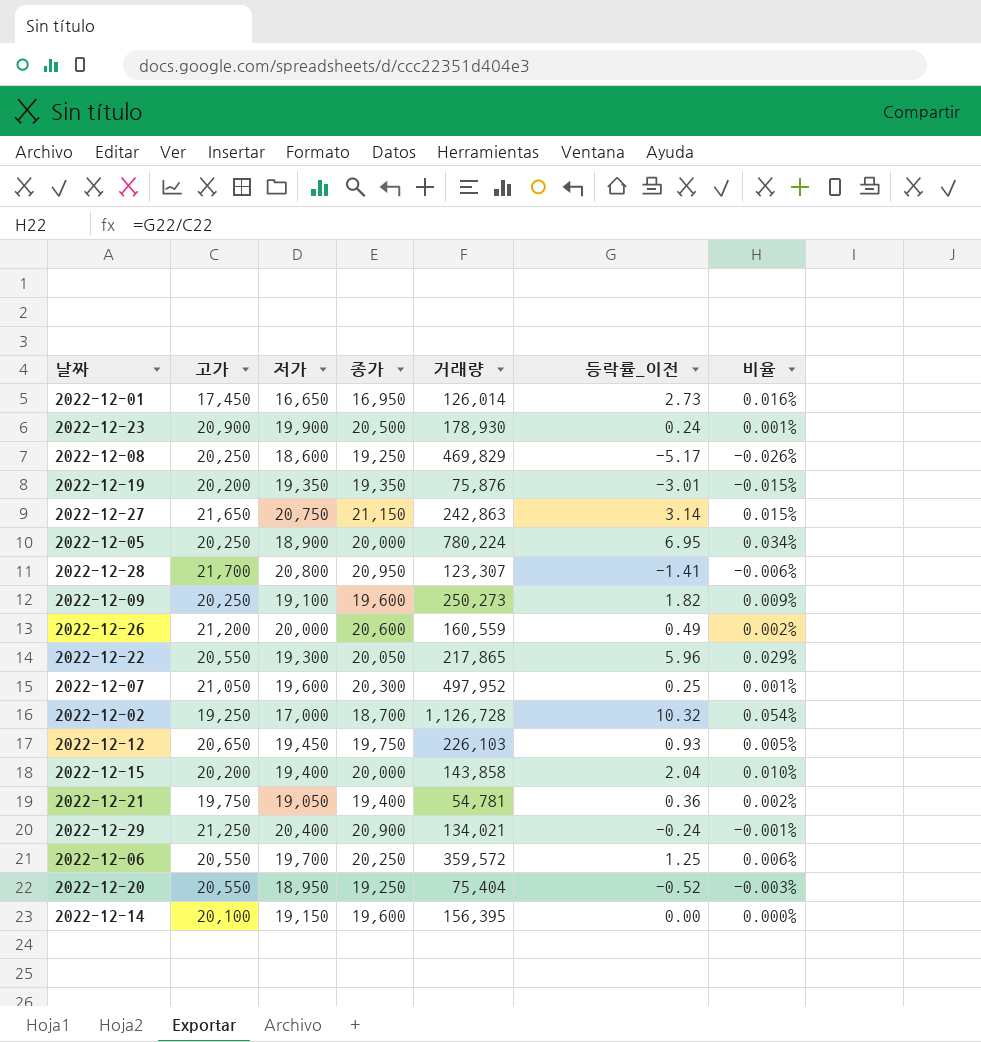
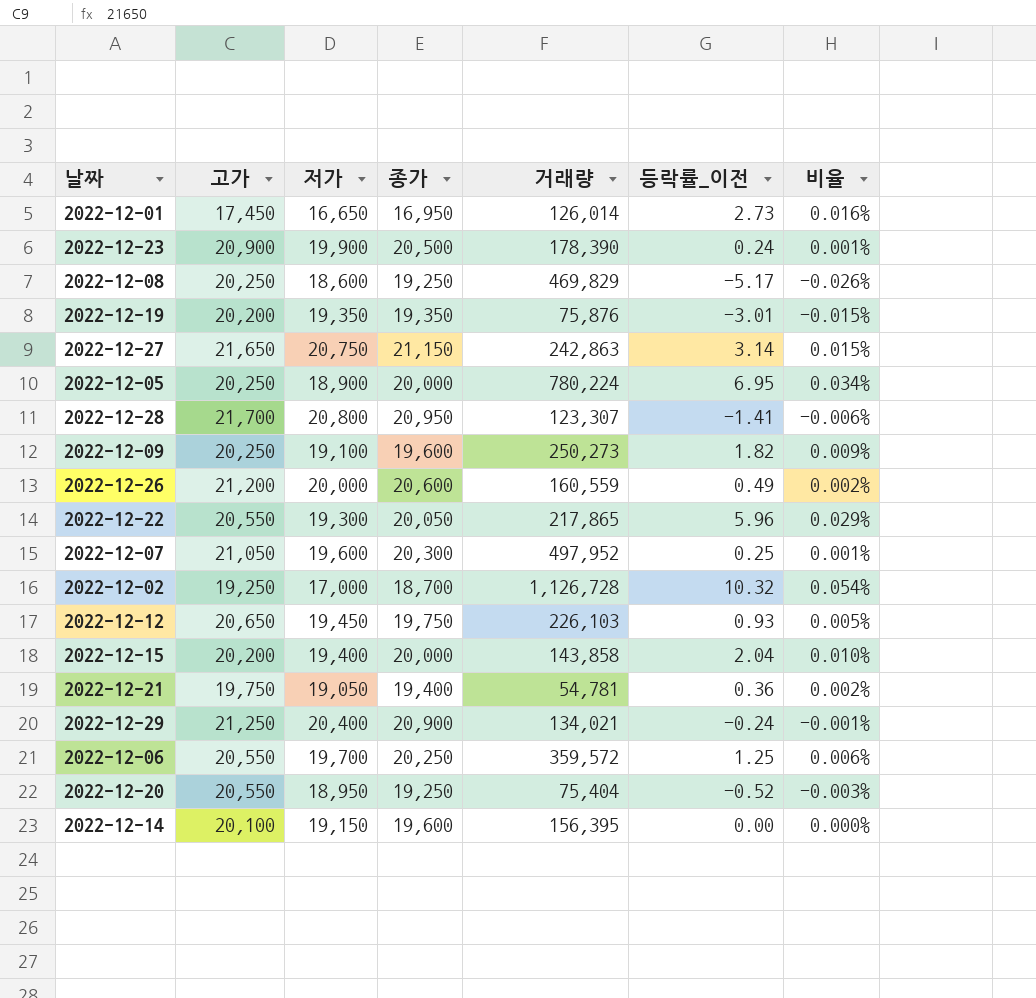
2022-12-23 | 거래량: 178,930 -> 178,390

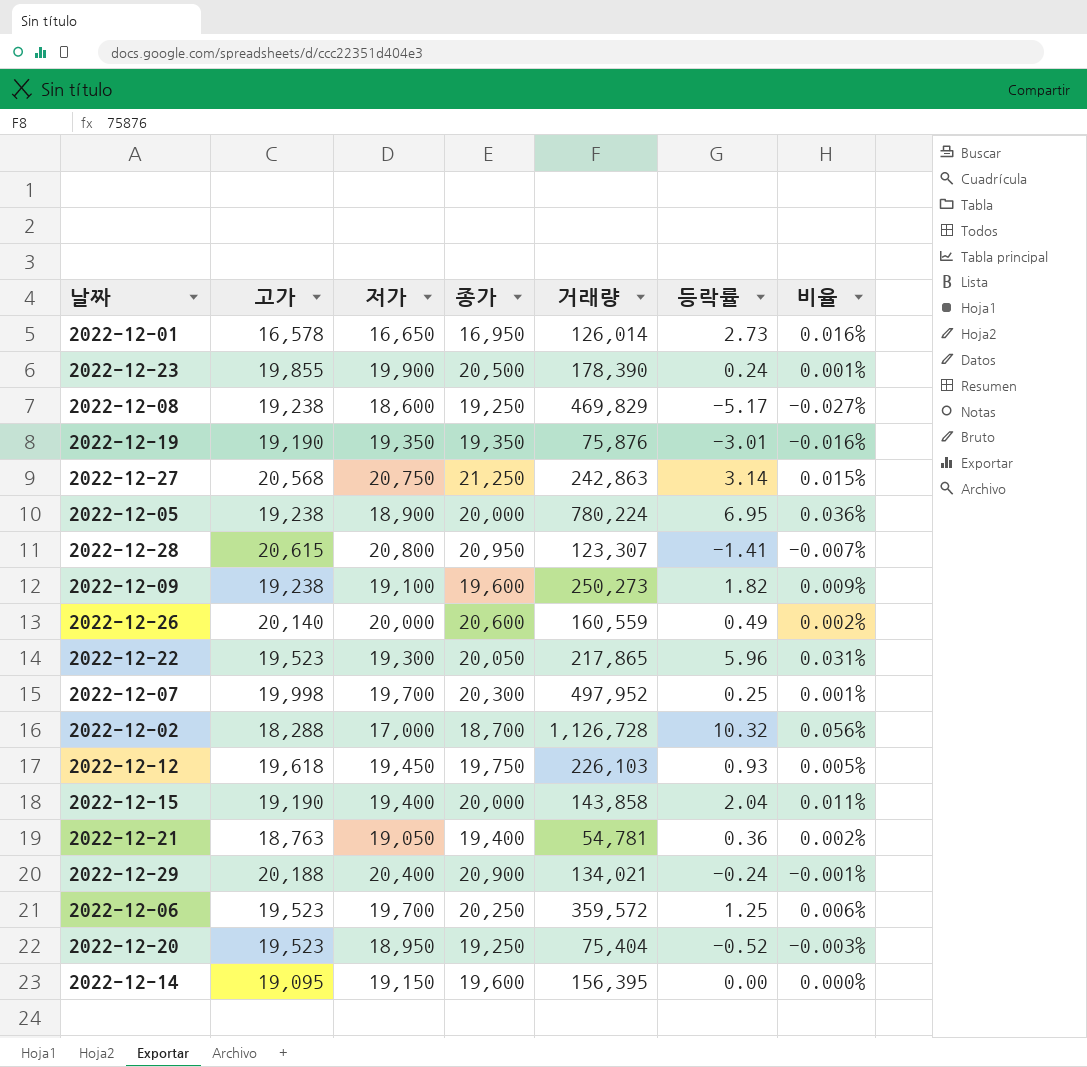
column name: 등락률_이전 -> 등락률
2022-12-01 | 고가: 17,450 -> 16,578
2022-12-23 | 고가: 20,900 -> 19,855
2022-12-08 | 고가: 20,250 -> 19,238
2022-12-08 | 비율: -0.026% -> -0.027%
2022-12-19 | 고가: 20,200 -> 19,190
2022-12-19 | 비율: -0.015% -> -0.016%
2022-12-27 | 고가: 21,650 -> 20,568
2022-12-27 | 종가: 21,150 -> 21,250
2022-12-05 | 고가: 20,250 -> 19,238
2022-12-05 | 비율: 0.034% -> 0.036%
2022-12-28 | 고가: 21,700 -> 20,615
2022-12-28 | 비율: -0.006% -> -0.007%
2022-12-09 | 고가: 20,250 -> 19,238
2022-12-26 | 고가: 21,200 -> 20,140
2022-12-22 | 고가: 20,550 -> 19,523
2022-12-22 | 비율: 0.029% -> 0.031%
2022-12-07 | 고가: 21,050 -> 19,998
2022-12-07 | 저가: 19,600 -> 19,700
2022-12-02 | 고가: 19,250 -> 18,288
2022-12-02 | 비율: 0.054% -> 0.056%
2022-12-12 | 고가: 20,650 -> 19,618
2022-12-15 | 고가: 20,200 -> 19,190
2022-12-15 | 비율: 0.010% -> 0.011%
2022-12-21 | 고가: 19,750 -> 18,763
2022-12-29 | 고가: 21,250 -> 20,188
2022-12-06 | 고가: 20,550 -> 19,523
2022-12-20 | 고가: 20,550 -> 19,523
2022-12-14 | 고가: 20,100 -> 19,095

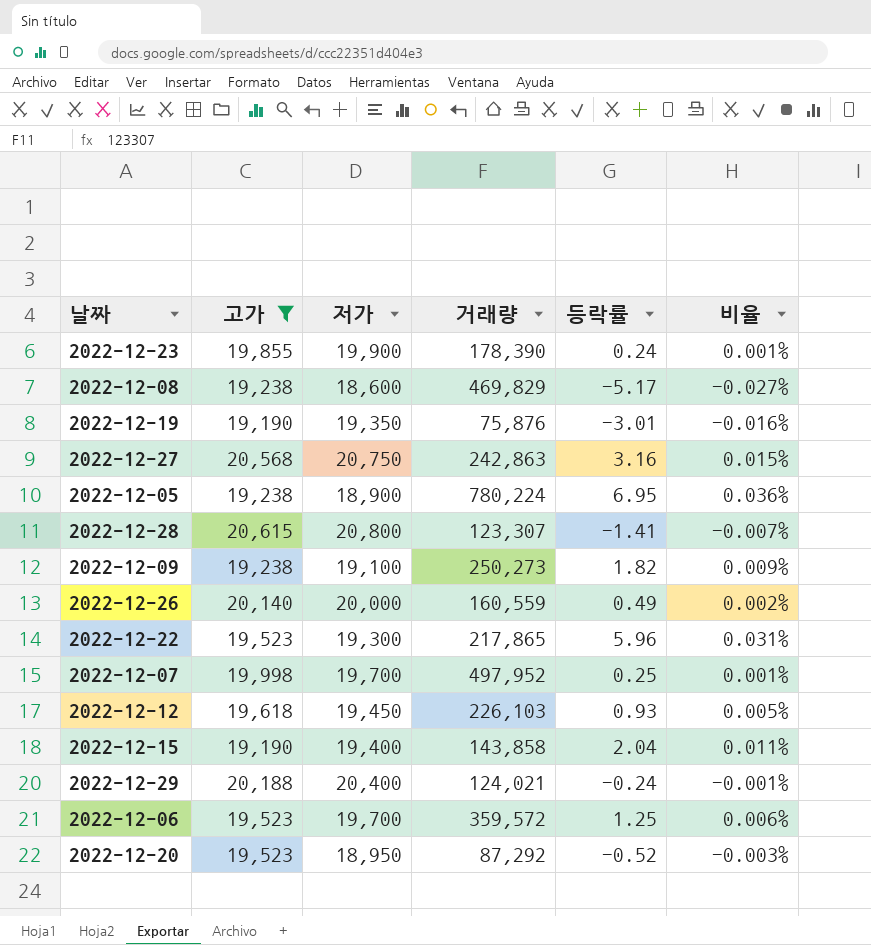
filter: none -> 고가 >= 19,190
column 종가 | position: 4 -> none
2022-12-27 | 등락률: 3.14 -> 3.16
2022-12-29 | 거래량: 134,021 -> 124,021
2022-12-20 | 거래량: 75,404 -> 87,292

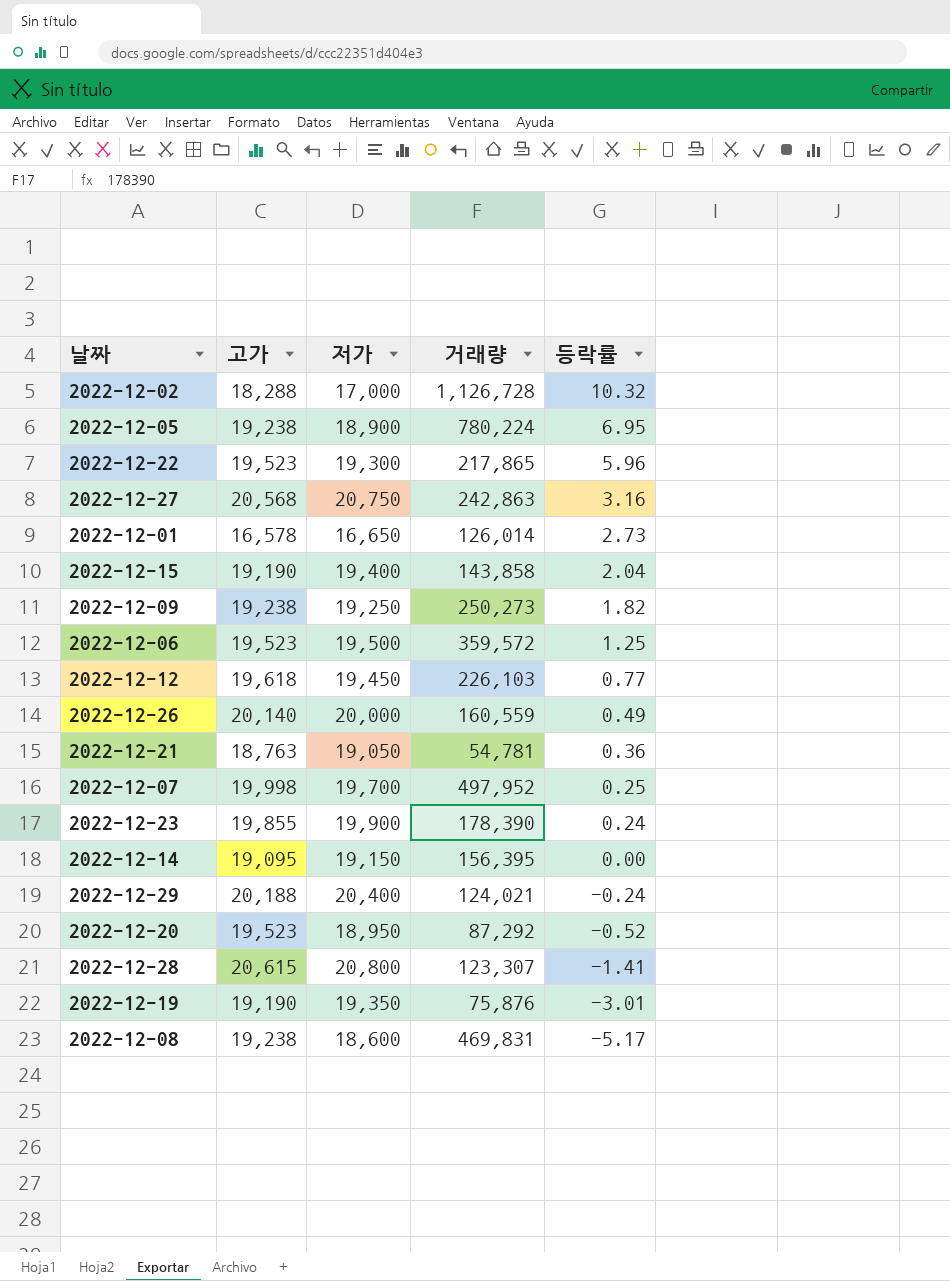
filter: 고가 >= 19,190 -> none
row order: none -> 등락률 descending
column 비율 | formula: [등락률] / [고가] -> none
2022-12-09 | 저가: 19,100 -> 19,250
2022-12-06 | 저가: 19,700 -> 19,500
2022-12-12 | 등락률: 0.93 -> 0.77
2022-12-08 | 거래량: 469,829 -> 469,831

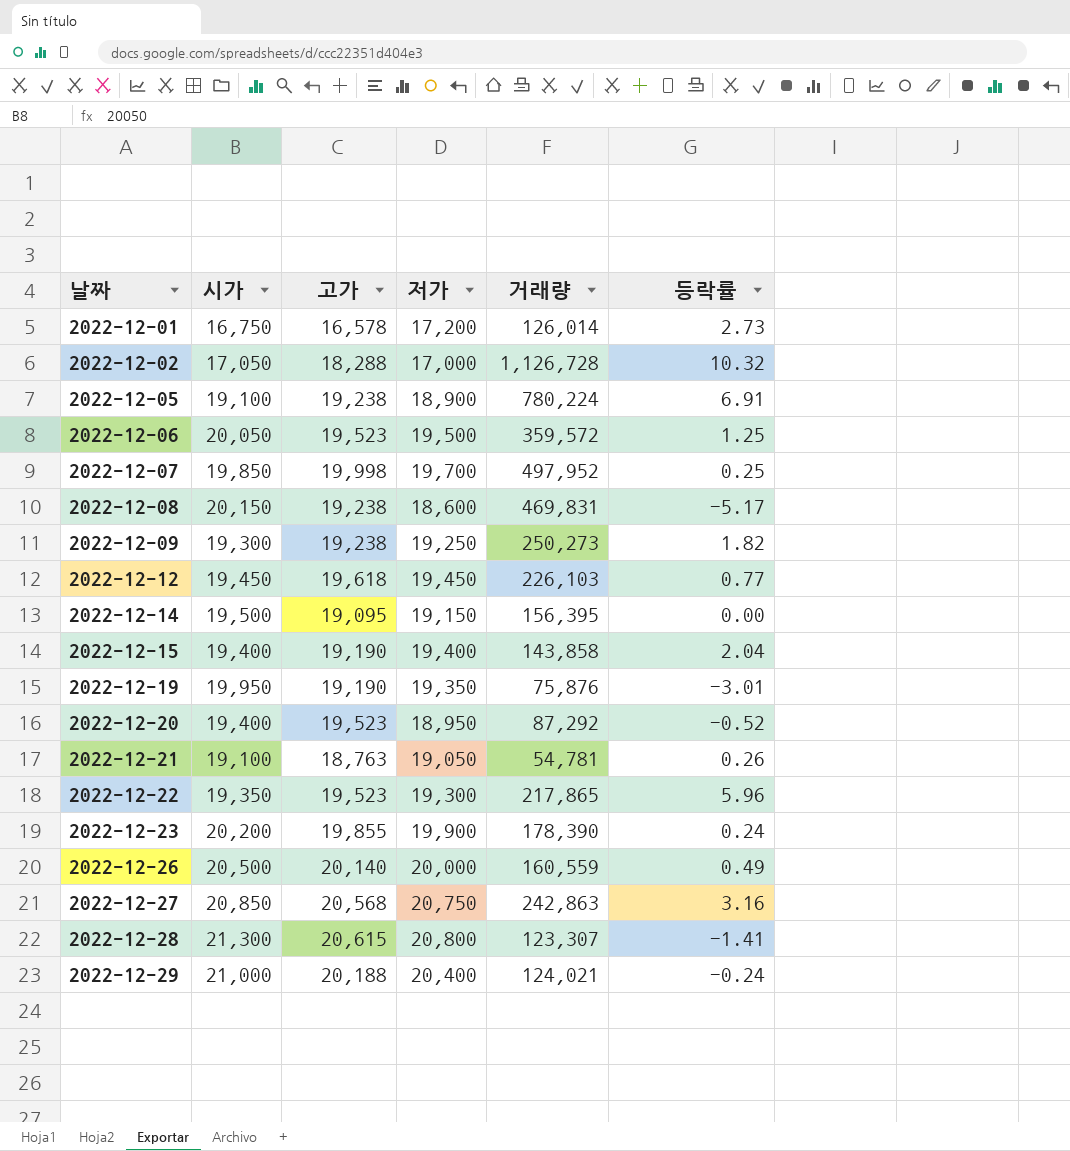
row order: 등락률 descending -> 날짜 ascending
column 시가 | position: none -> 2
2022-12-01 | 저가: 16,650 -> 17,200
2022-12-05 | 등락률: 6.95 -> 6.91
2022-12-21 | 등락률: 0.36 -> 0.26

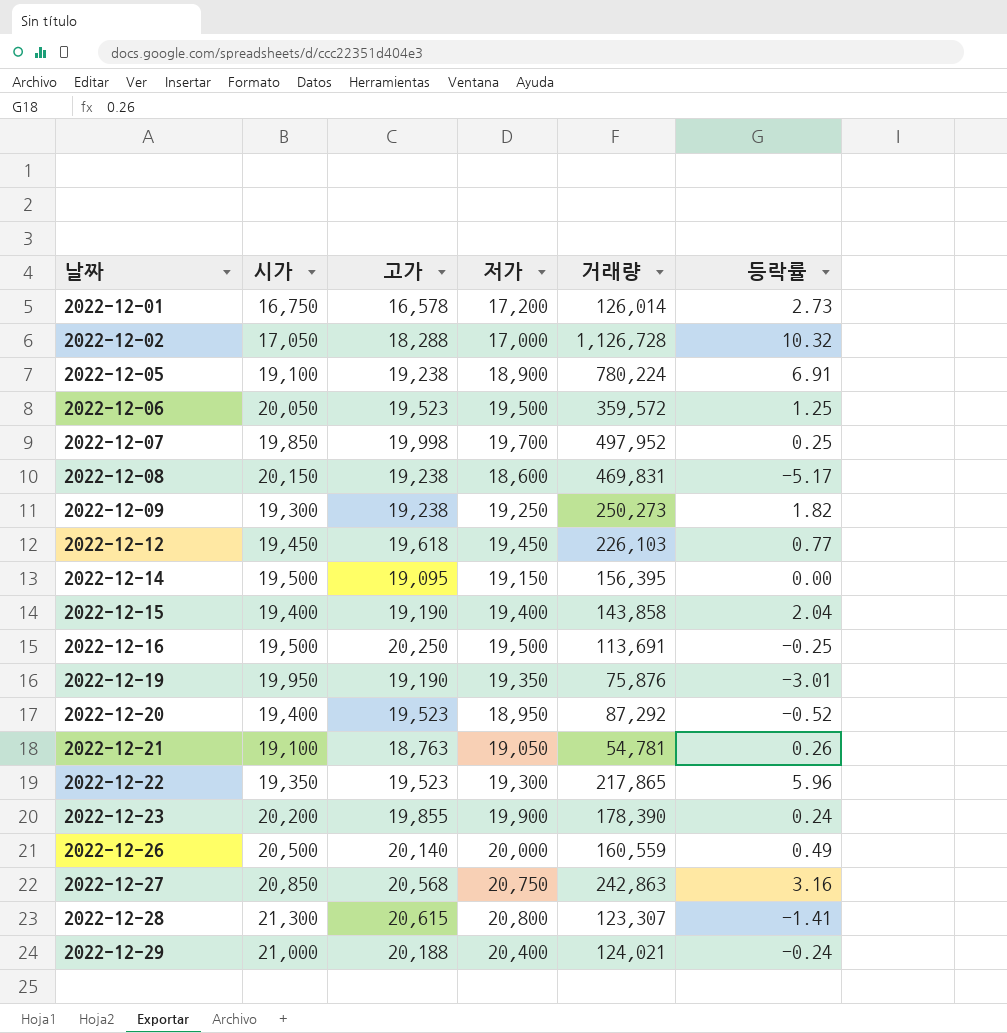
row 2022-12-16: none -> 19,500 | 20,250 | 19,500 | 113,691 | -0.25

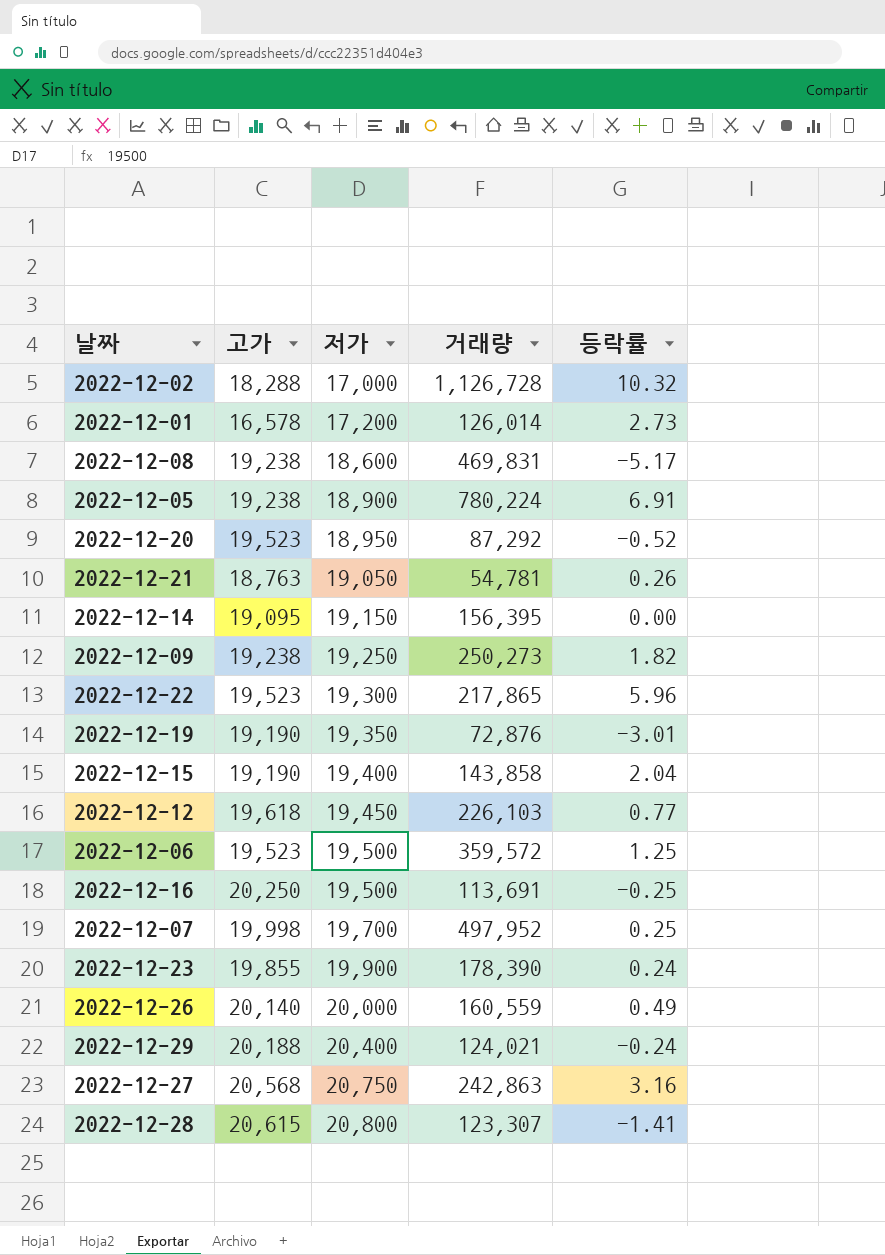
row order: 날짜 ascending -> 저가 ascending
column 시가 | position: 2 -> none
2022-12-19 | 거래량: 75,876 -> 72,876

